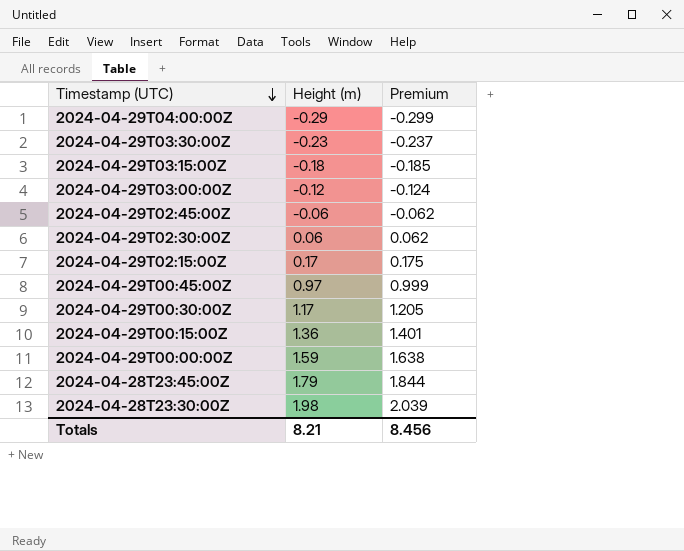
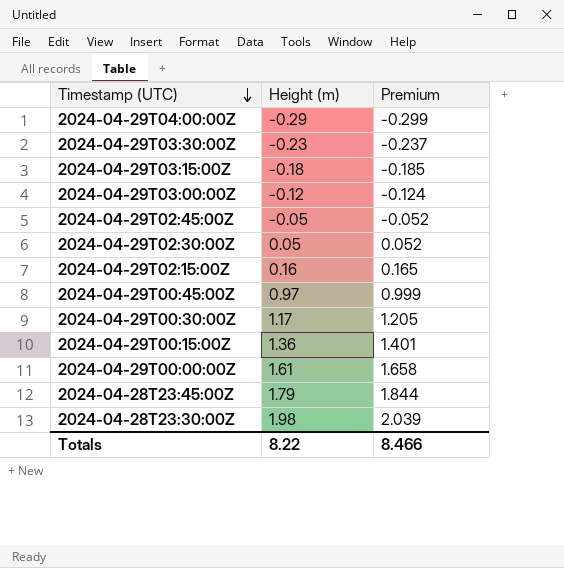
2024-04-29T02:45:00Z | Height (m): -0.06 -> -0.05
2024-04-29T02:45:00Z | Premium: -0.062 -> -0.052
2024-04-29T02:30:00Z | Height (m): 0.06 -> 0.05
2024-04-29T02:30:00Z | Premium: 0.062 -> 0.052
2024-04-29T02:15:00Z | Height (m): 0.17 -> 0.16
2024-04-29T02:15:00Z | Premium: 0.175 -> 0.165
2024-04-29T00:00:00Z | Height (m): 1.59 -> 1.61
2024-04-29T00:00:00Z | Premium: 1.638 -> 1.658
Totals | Height (m): 8.21 -> 8.22
Totals | Premium: 8.456 -> 8.466

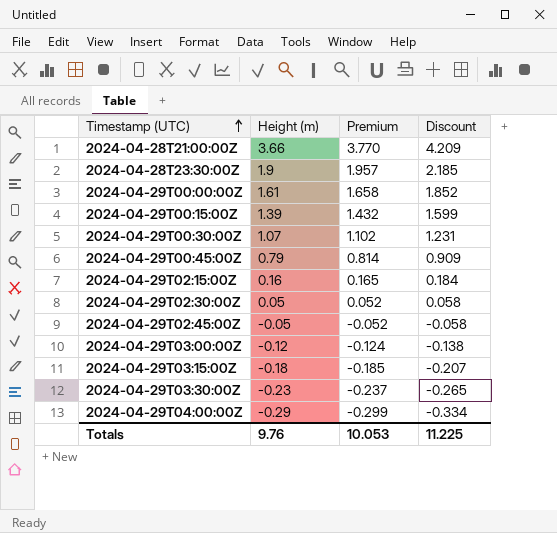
row order: Timestamp (UTC) descending -> Timestamp (UTC) ascending
column Discount | formula: none -> [Height (m)] * 1.15
row 2024-04-28T23:45:00Z: 1.79 | 1.844 -> none
row 2024-04-28T21:00:00Z: none -> 3.66 | 3.770 | 4.209
2024-04-28T23:30:00Z | Height (m): 1.98 -> 1.9
2024-04-28T23:30:00Z | Premium: 2.039 -> 1.957
2024-04-29T00:15:00Z | Height (m): 1.36 -> 1.39
2024-04-29T00:15:00Z | Premium: 1.401 -> 1.432
2024-04-29T00:30:00Z | Height (m): 1.17 -> 1.07
2024-04-29T00:30:00Z | Premium: 1.205 -> 1.102
2024-04-29T00:45:00Z | Height (m): 0.97 -> 0.79
2024-04-29T00:45:00Z | Premium: 0.999 -> 0.814
Totals | Height (m): 8.22 -> 9.76
Totals | Premium: 8.466 -> 10.053

